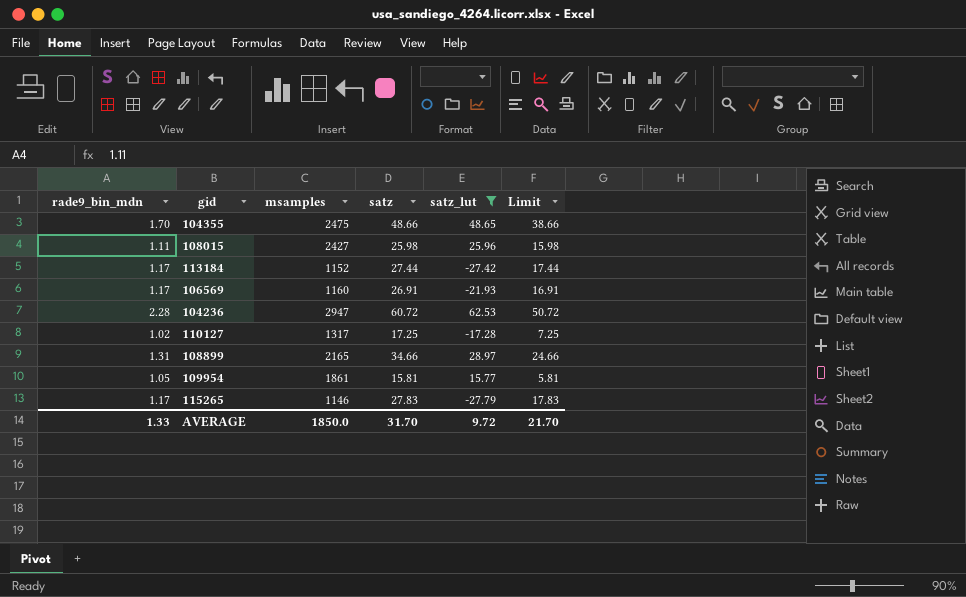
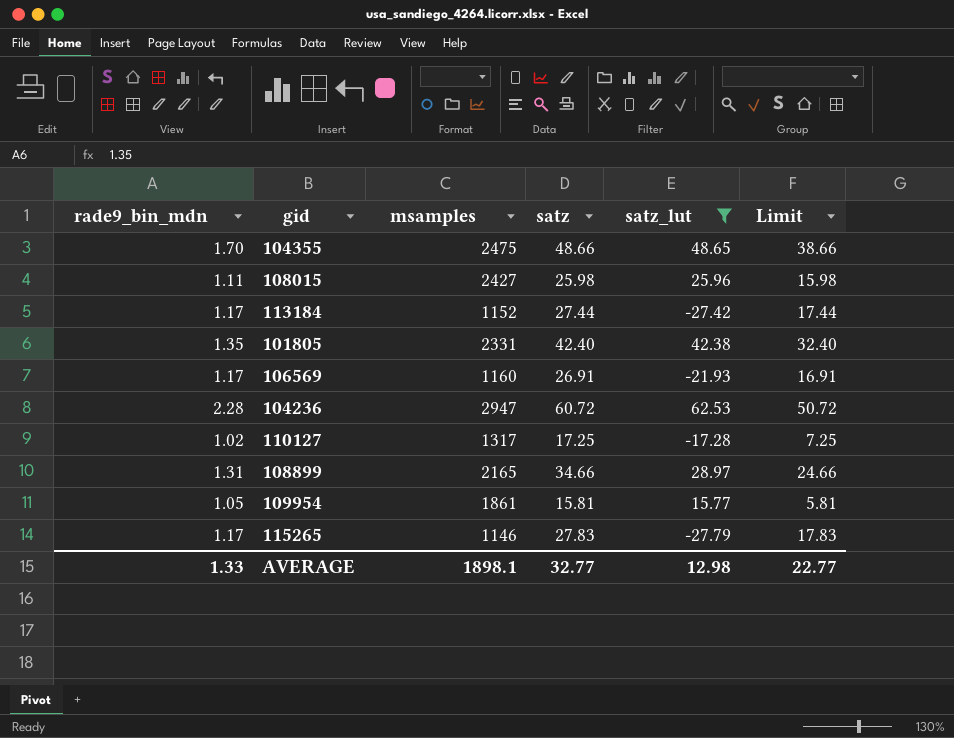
row 101805: none -> 1.35 | 2331 | 42.40 | 42.38 | 32.40
AVERAGE | msamples: 1850.0 -> 1898.1
AVERAGE | satz: 31.70 -> 32.77
AVERAGE | satz_lut: 9.72 -> 12.98
AVERAGE | Limit: 21.70 -> 22.77

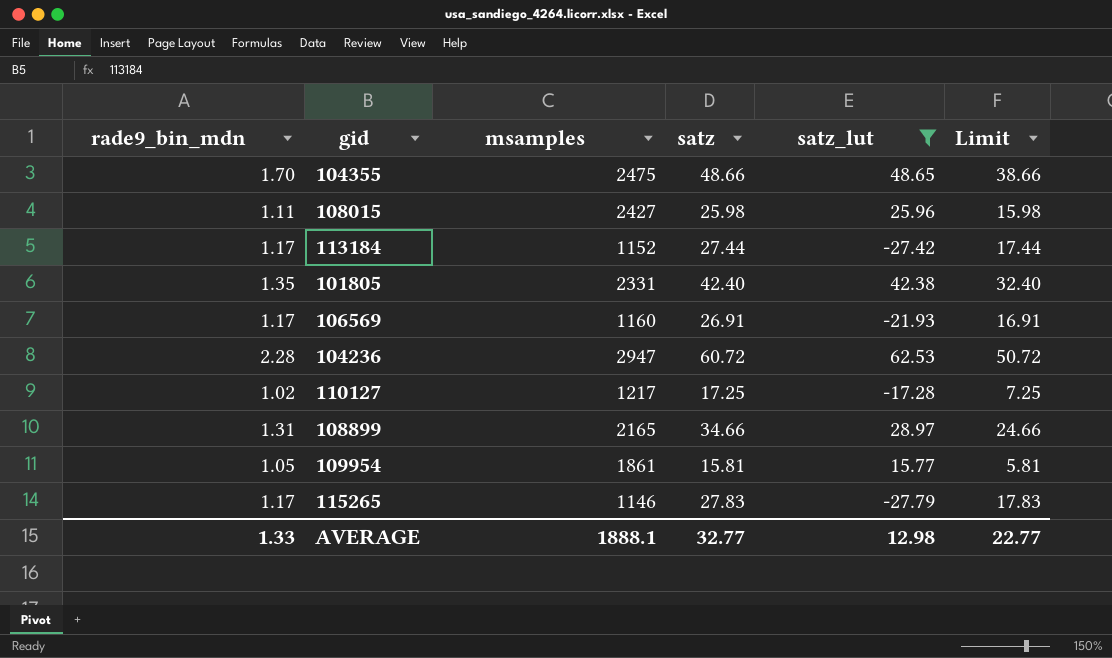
110127 | msamples: 1317 -> 1217
AVERAGE | msamples: 1898.1 -> 1888.1

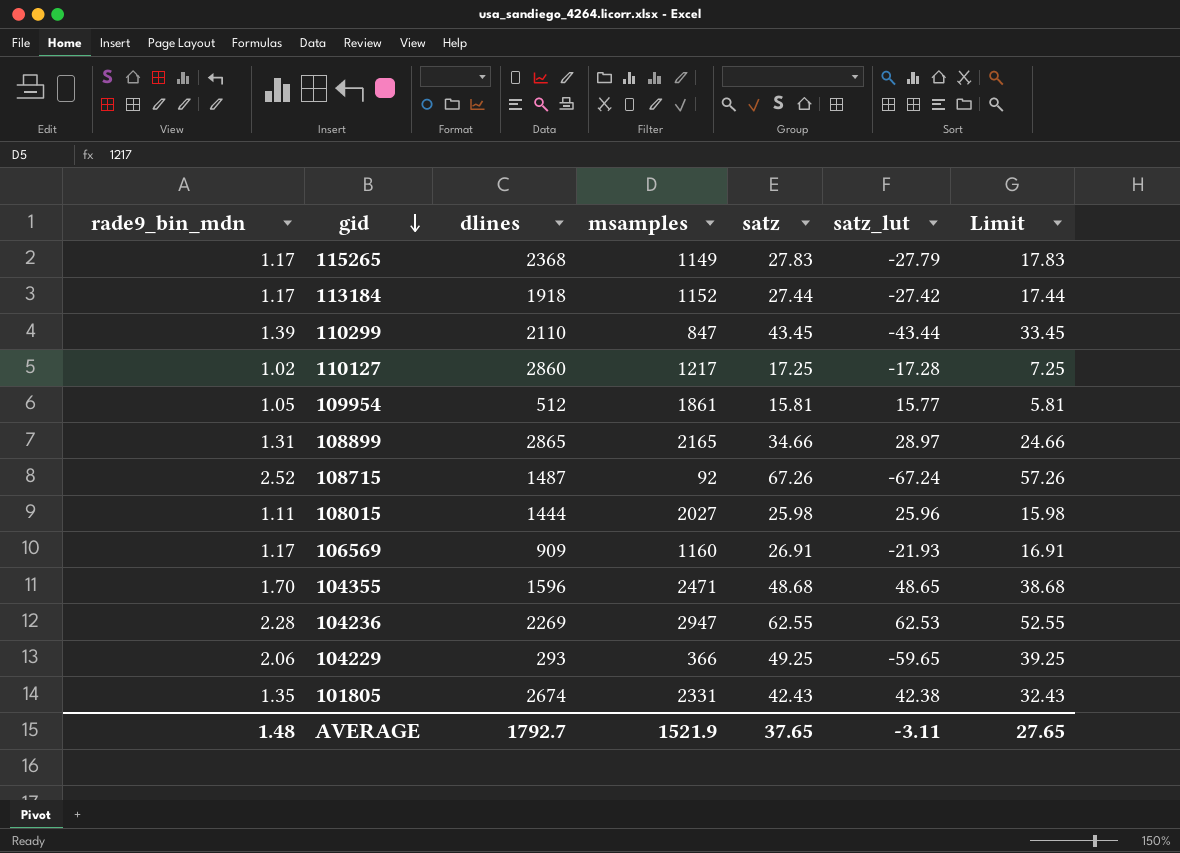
filter: satz_lut >= -27.79 -> none
row order: none -> gid descending
column dlines | position: none -> 3
115265 | msamples: 1146 -> 1149
108015 | msamples: 2427 -> 2027
104355 | msamples: 2475 -> 2471
104355 | satz: 48.66 -> 48.68
104355 | Limit: 38.66 -> 38.68
104236 | satz: 60.72 -> 62.55
104236 | Limit: 50.72 -> 52.55
101805 | satz: 42.40 -> 42.43
101805 | Limit: 32.40 -> 32.43
AVERAGE | rade9_bin_mdn: 1.33 -> 1.48
AVERAGE | msamples: 1888.1 -> 1521.9
AVERAGE | satz: 32.77 -> 37.65
AVERAGE | satz_lut: 12.98 -> -3.11
AVERAGE | Limit: 22.77 -> 27.65

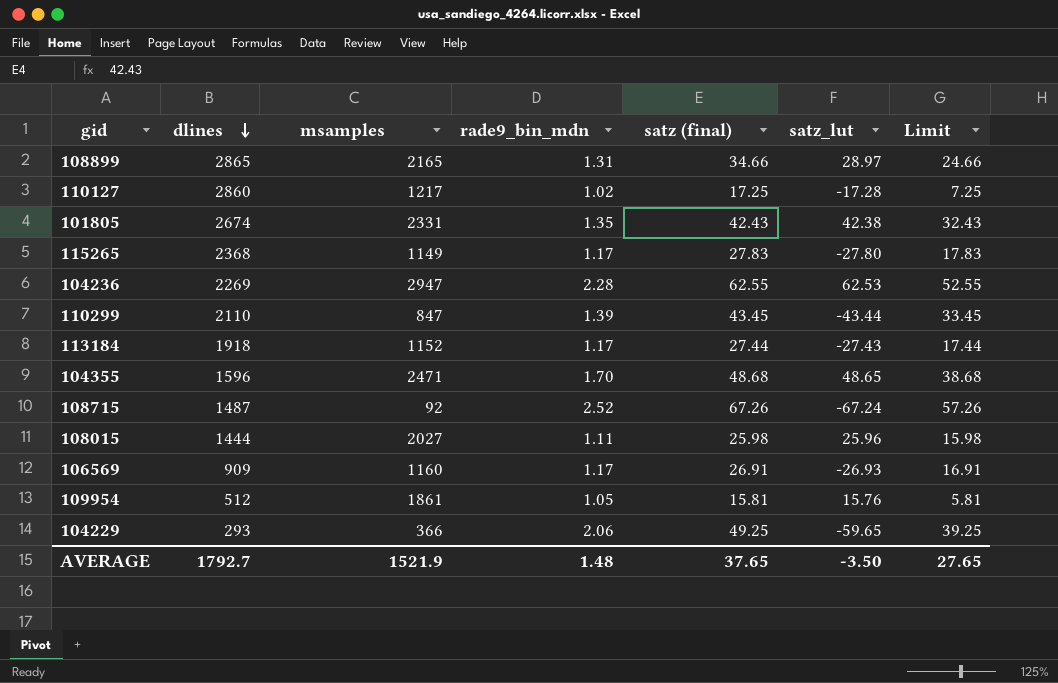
row order: gid descending -> dlines descending
column rade9_bin_mdn | position: 1 -> 4
column name: satz -> satz (final)
115265 | satz_lut: -27.79 -> -27.80
113184 | satz_lut: -27.42 -> -27.43
106569 | satz_lut: -21.93 -> -26.93
109954 | satz_lut: 15.77 -> 15.76
AVERAGE | satz_lut: -3.11 -> -3.50

